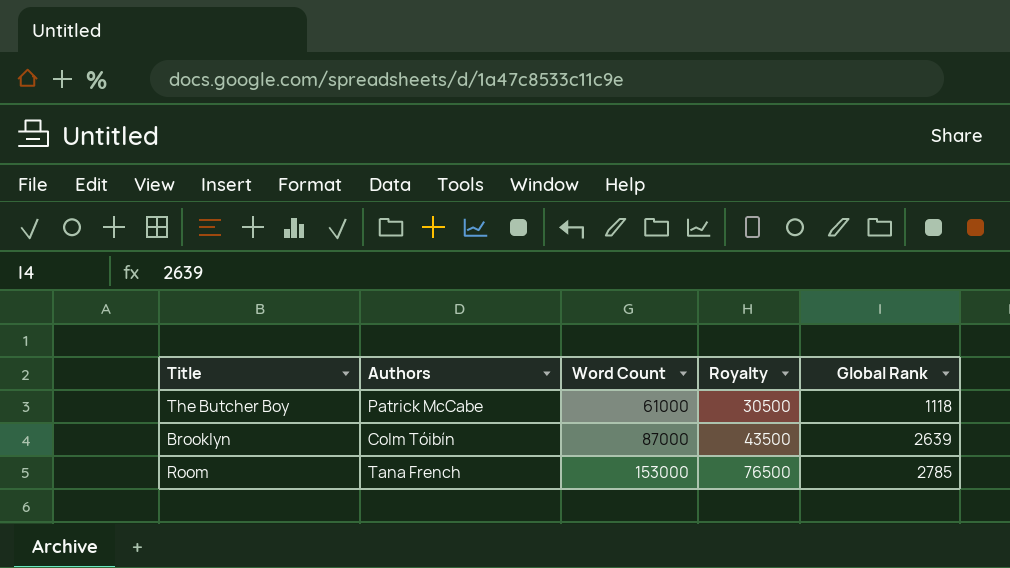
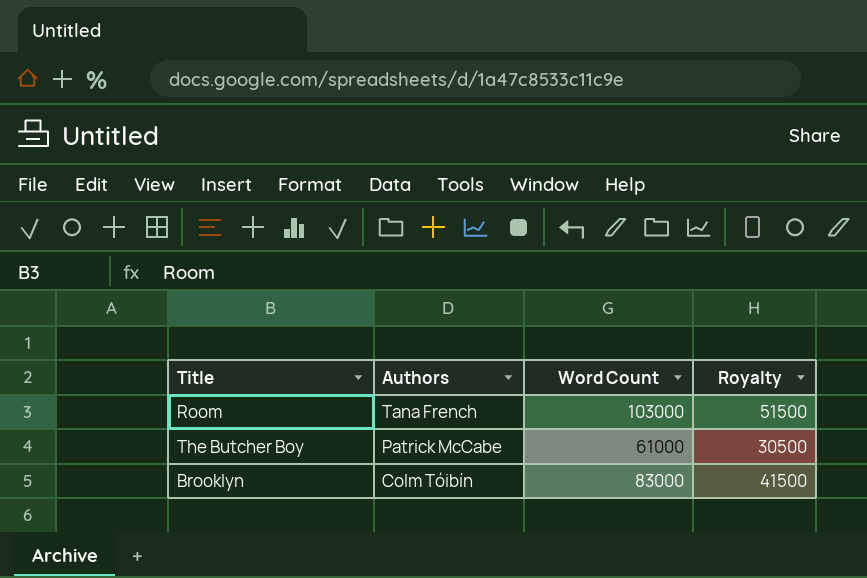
row order: Word Count ascending -> Authors descending
column Global Rank | position: 5 -> none
Room | Word Count: 153000 -> 103000
Room | Royalty: 76500 -> 51500
Brooklyn | Word Count: 87000 -> 83000
Brooklyn | Royalty: 43500 -> 41500

